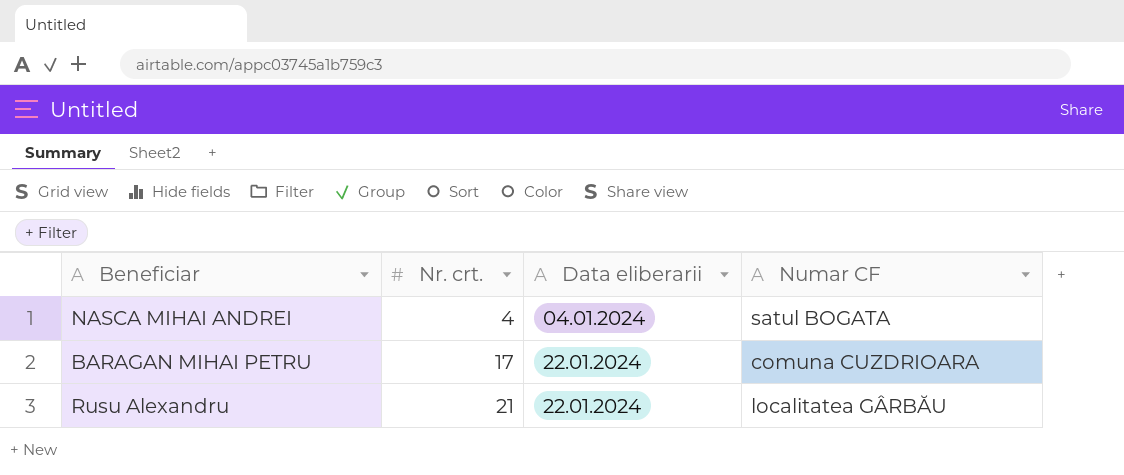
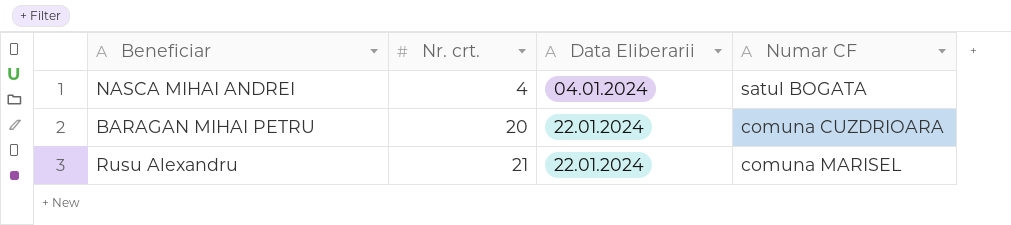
column name: Data eliberarii -> Data Eliberarii
BARAGAN MIHAI PETRU | Nr. crt.: 17 -> 20
Rusu Alexandru | Numar CF: localitatea GÂRBĂU -> comuna MARISEL

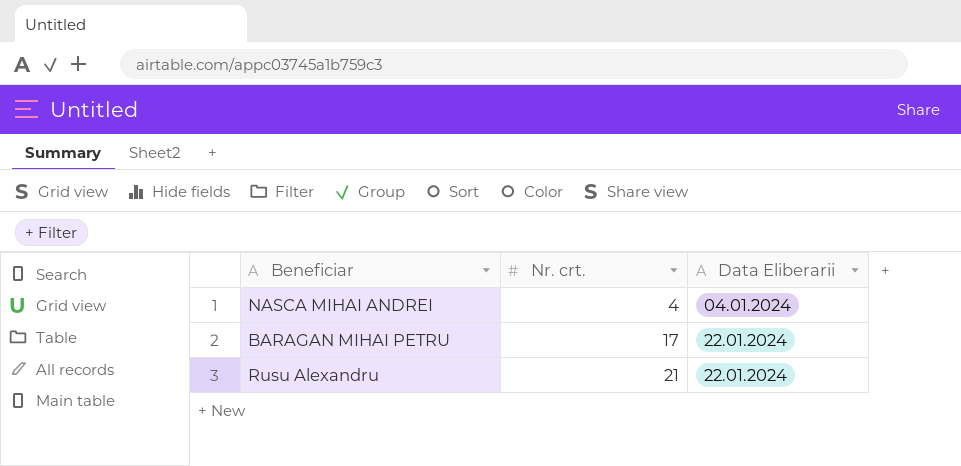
column Numar CF | position: 4 -> none
BARAGAN MIHAI PETRU | Nr. crt.: 20 -> 17

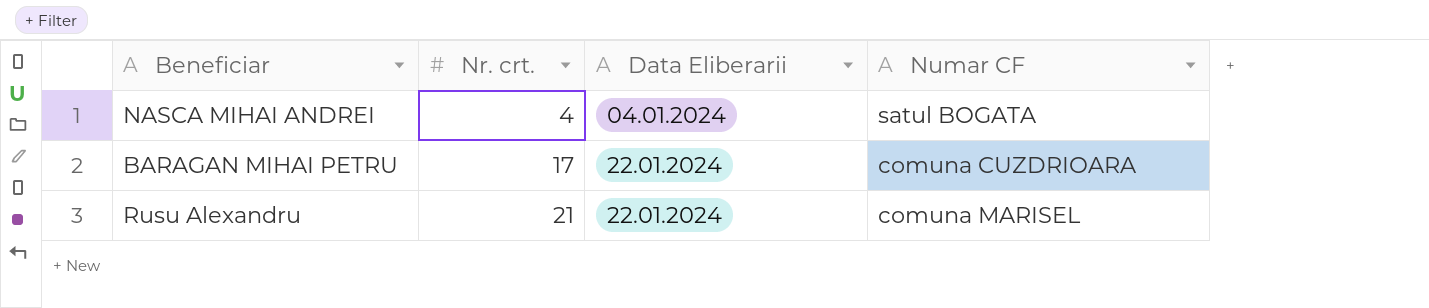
column Numar CF | position: none -> 4

